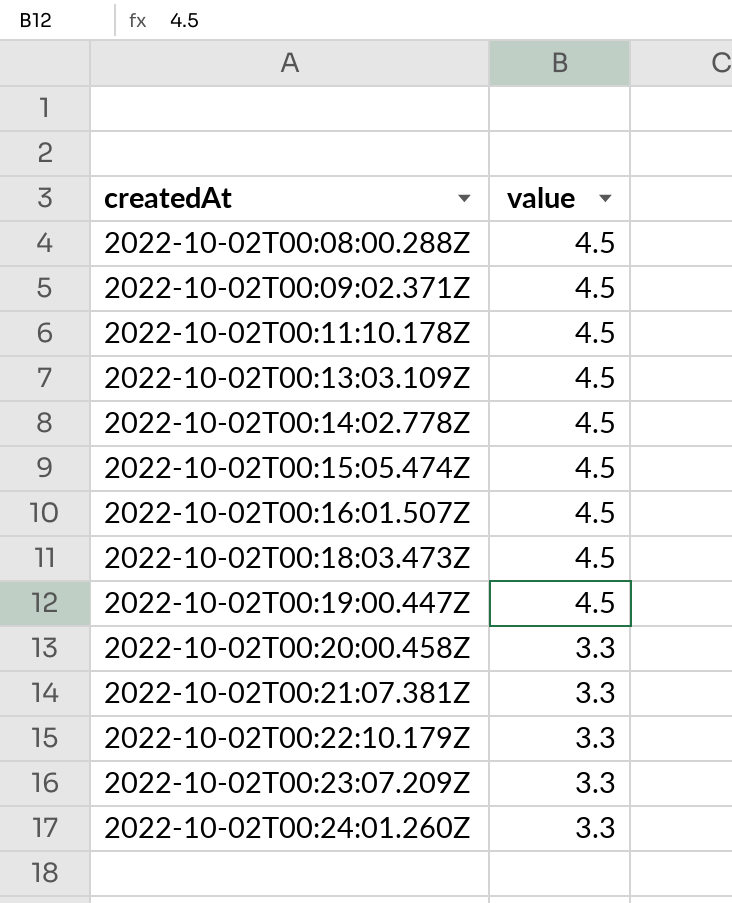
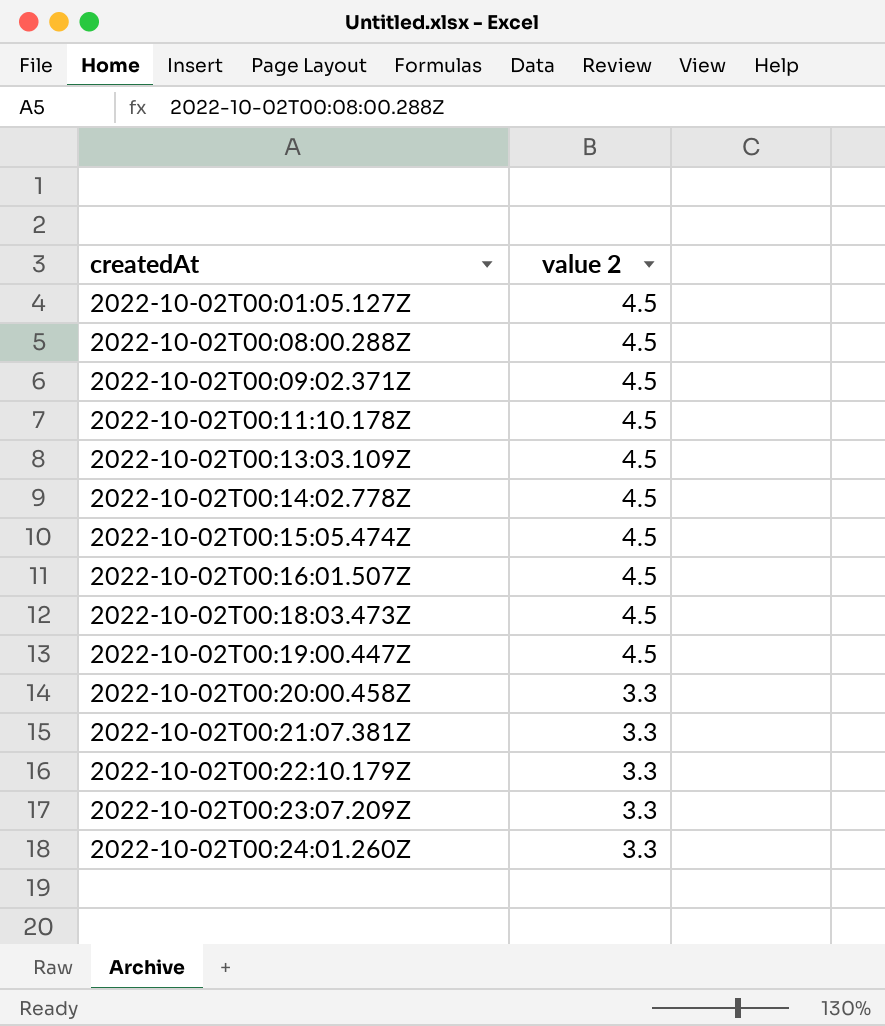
column name: value -> value 2
row 2022-10-02T00:01:05.127Z: none -> 4.5

